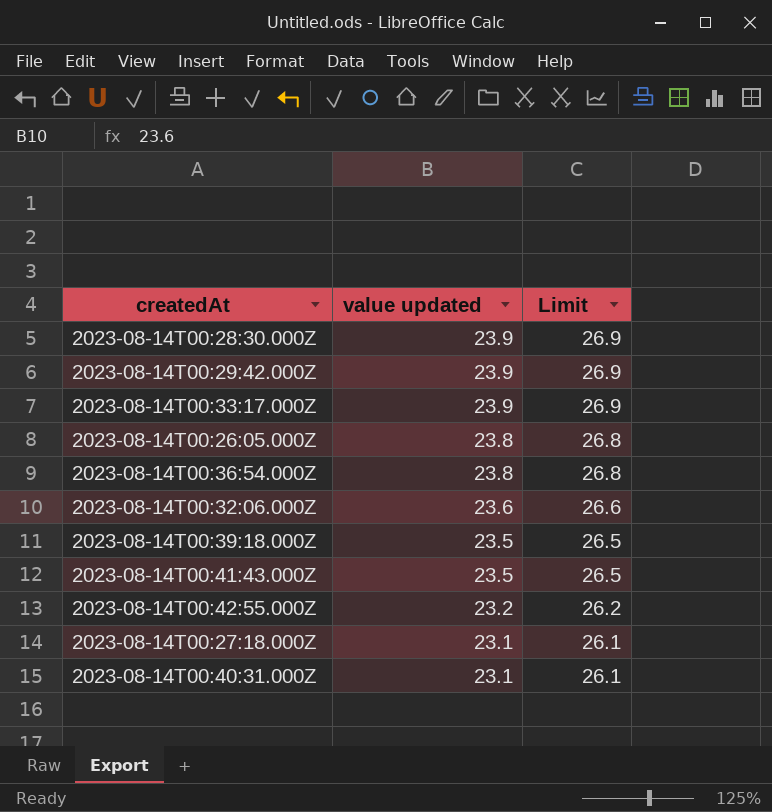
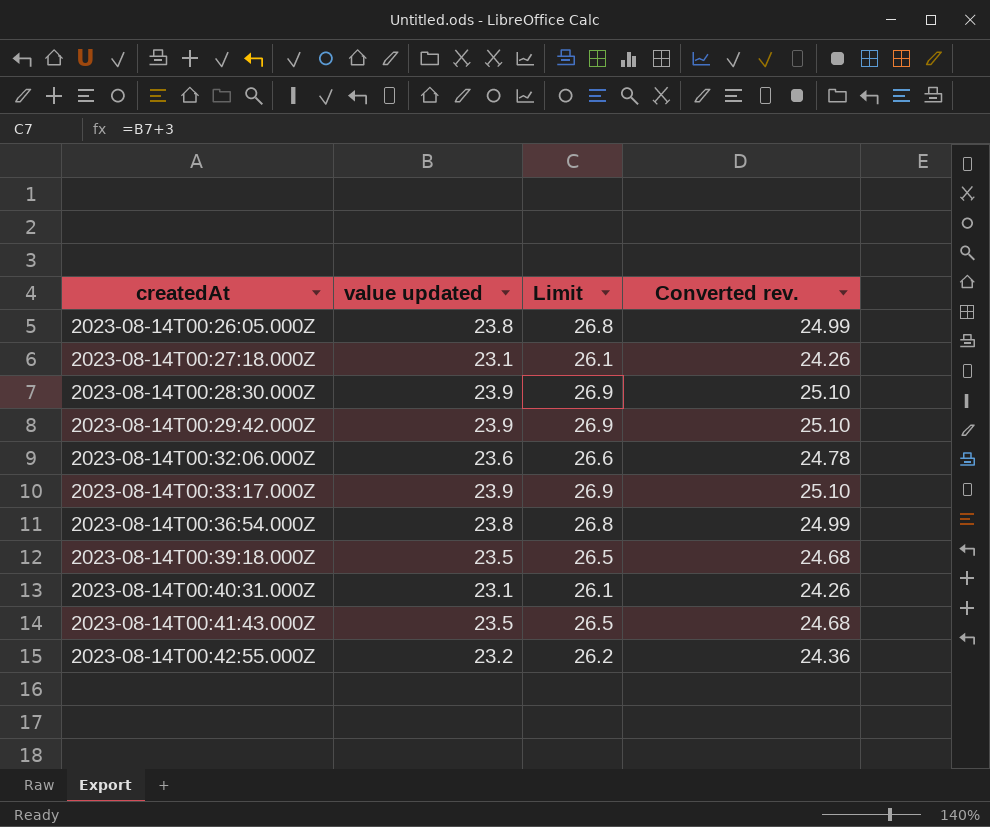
row order: value updated descending -> createdAt ascending
column Converted rev. | formula: none -> [value updated] * 1.05

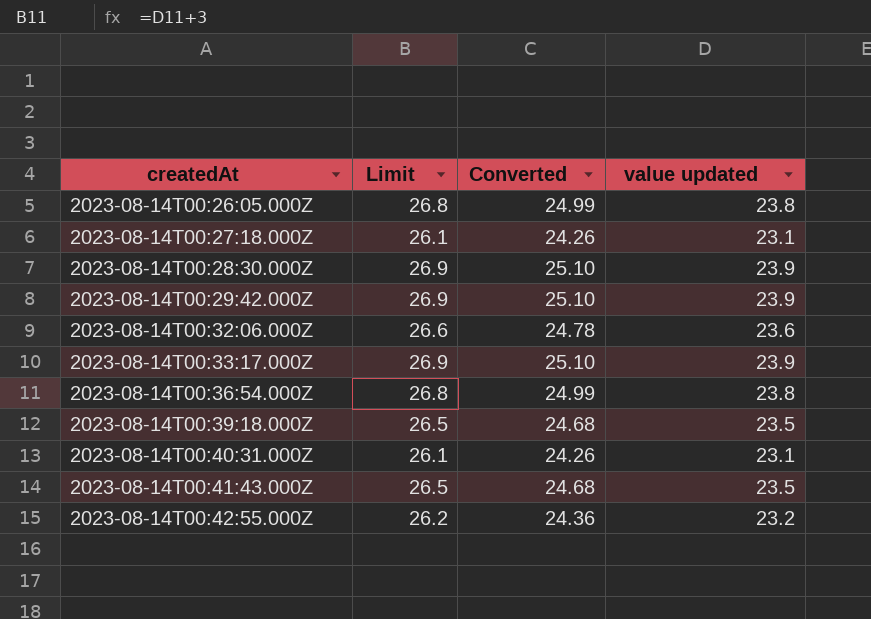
column name: Converted rev. -> Converted
column value updated | position: 2 -> 4

